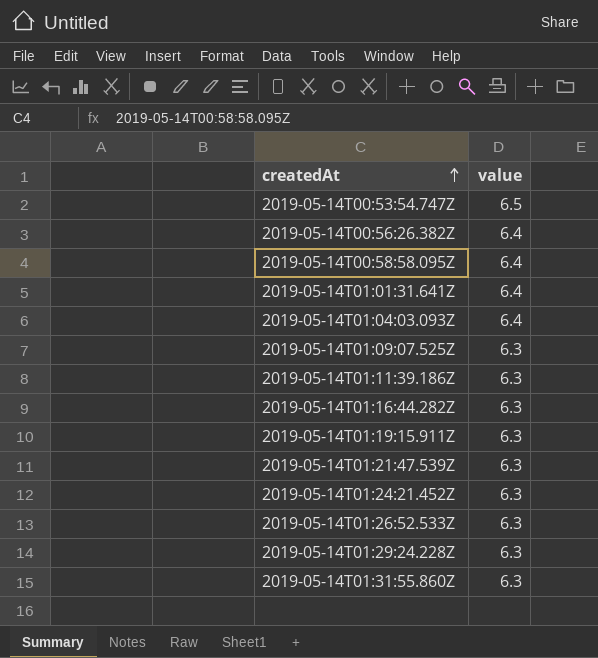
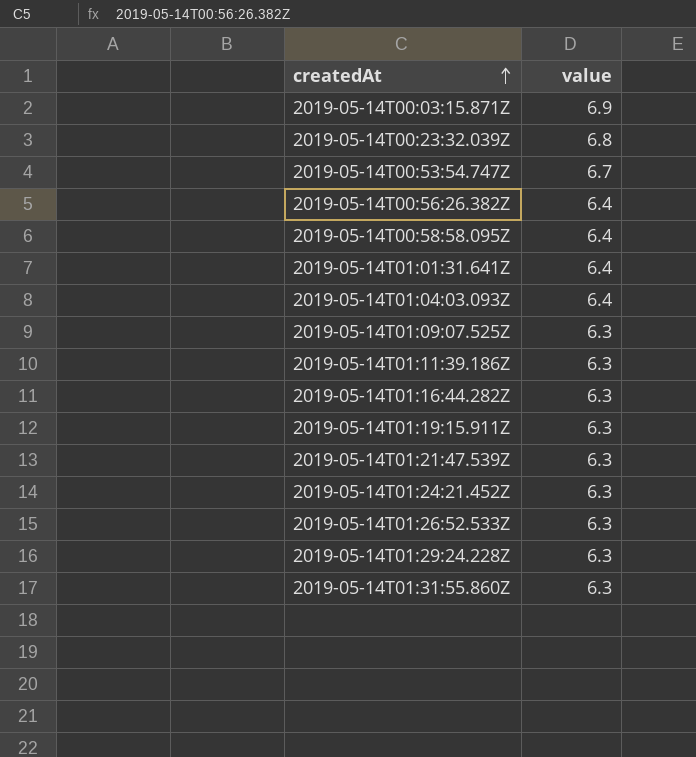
row 2019-05-14T00:03:15.871Z: none -> 6.9
row 2019-05-14T00:23:32.039Z: none -> 6.8
2019-05-14T00:53:54.747Z | value: 6.5 -> 6.7

